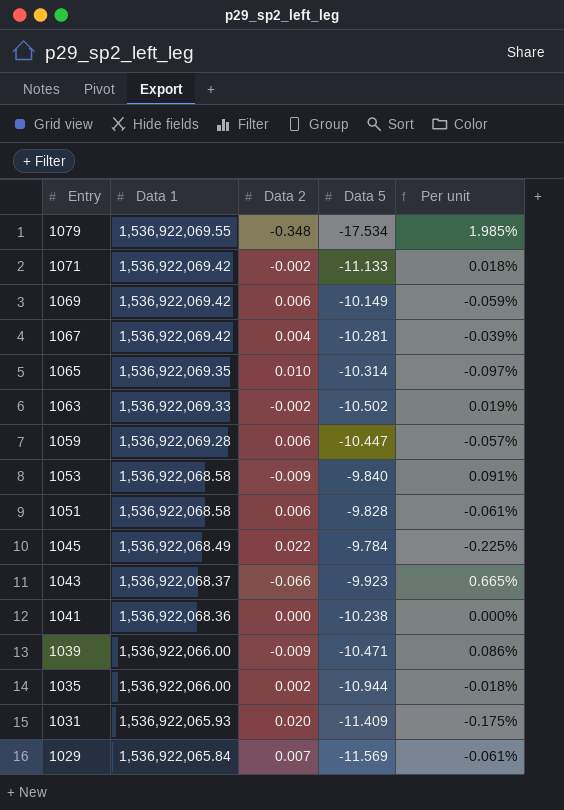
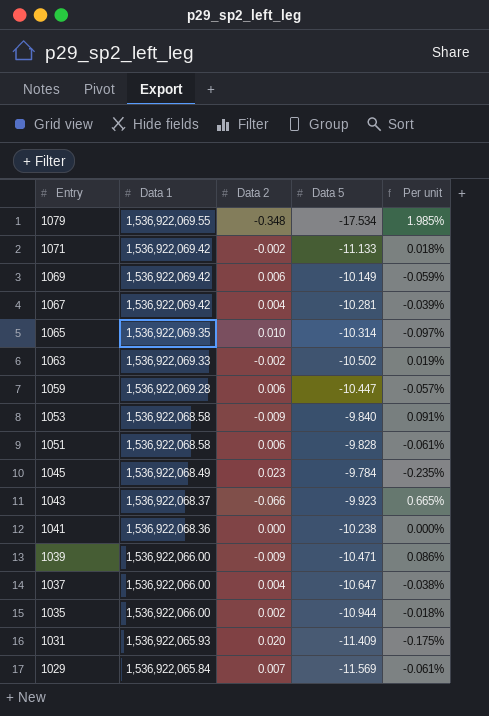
1045 | Data 2: 0.022 -> 0.023
1045 | Per unit: -0.225% -> -0.235%
row 1037: none -> 1,536,922,066.00 | 0.004 | -10.647 | -0.038%

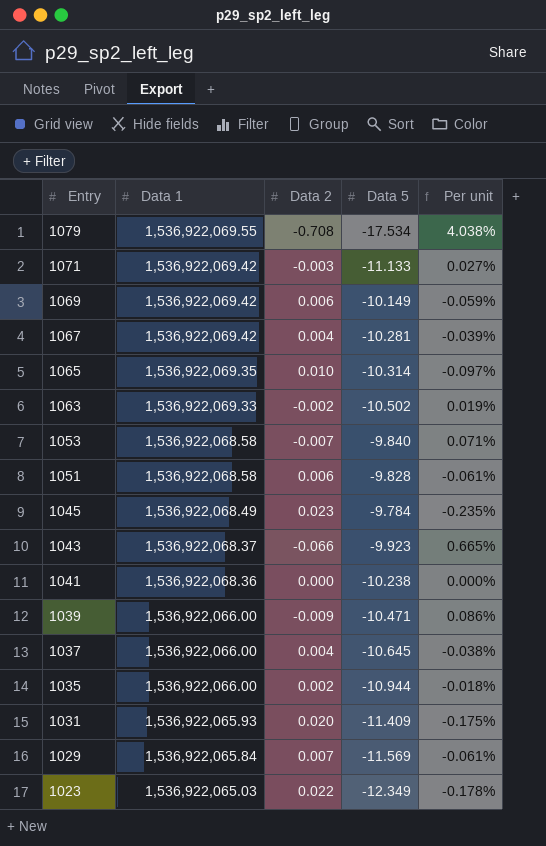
row 1059: 1,536,922,069.28 | 0.006 | -10.447 | -0.057% -> none
1079 | Data 2: -0.348 -> -0.708
1079 | Per unit: 1.985% -> 4.038%
1071 | Data 2: -0.002 -> -0.003
1071 | Per unit: 0.018% -> 0.027%
1053 | Data 2: -0.009 -> -0.007
1053 | Per unit: 0.091% -> 0.071%
1037 | Data 5: -10.647 -> -10.645
row 1023: none -> 1,536,922,065.03 | 0.022 | -12.349 | -0.178%

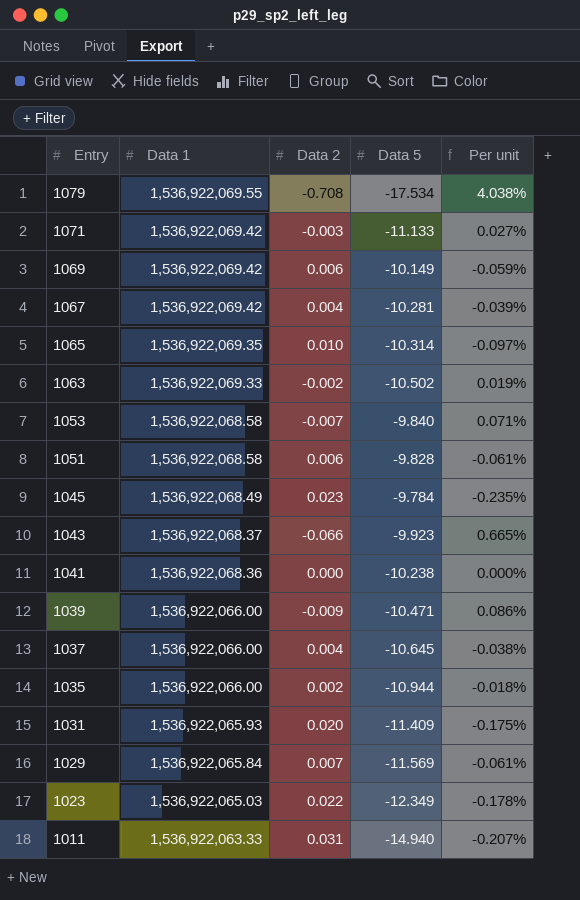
row 1011: none -> 1,536,922,063.33 | 0.031 | -14.940 | -0.207%

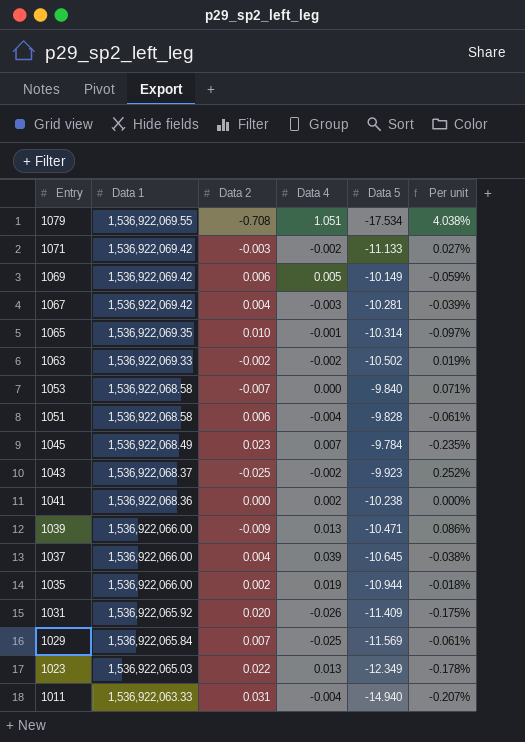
column Data 4 | position: none -> 4
1043 | Data 2: -0.066 -> -0.025
1043 | Per unit: 0.665% -> 0.252%
1031 | Data 1: 1,536,922,065.93 -> 1,536,922,065.92

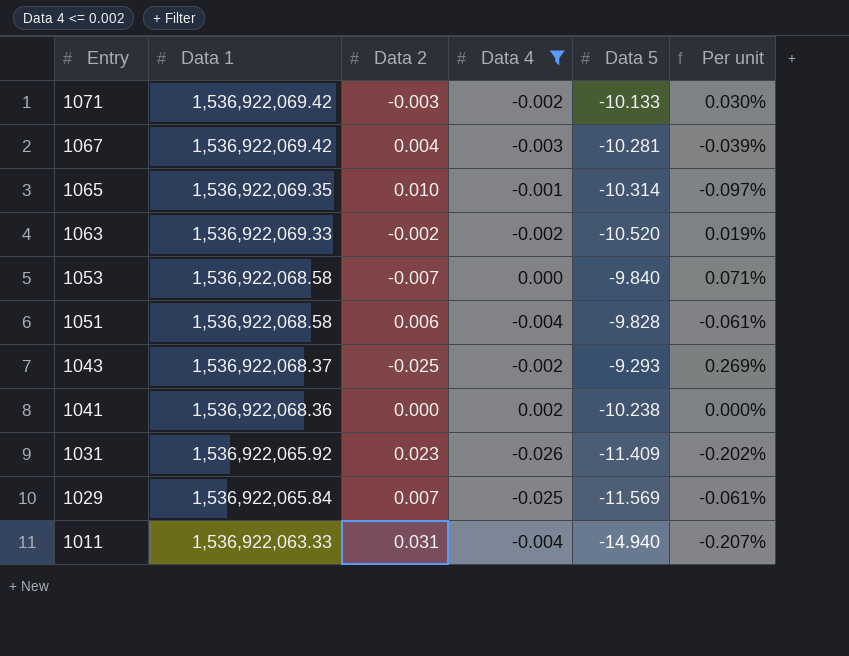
filter: none -> Data 4 <= 0.002
1071 | Data 5: -11.133 -> -10.133
1071 | Per unit: 0.027% -> 0.030%
1063 | Data 5: -10.502 -> -10.520
1043 | Data 5: -9.923 -> -9.293
1043 | Per unit: 0.252% -> 0.269%
1031 | Data 2: 0.020 -> 0.023
1031 | Per unit: -0.175% -> -0.202%

